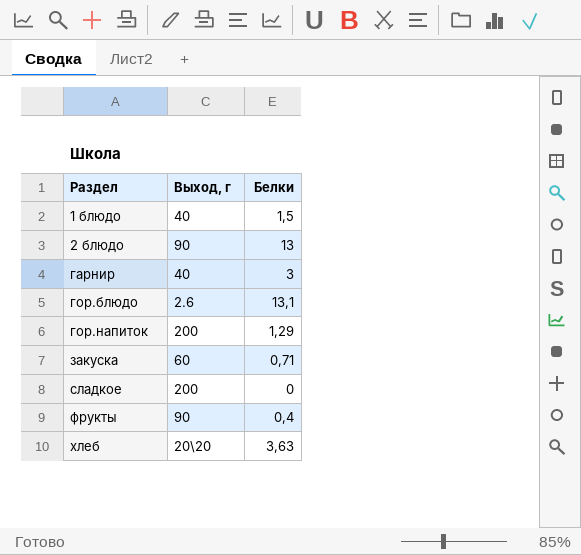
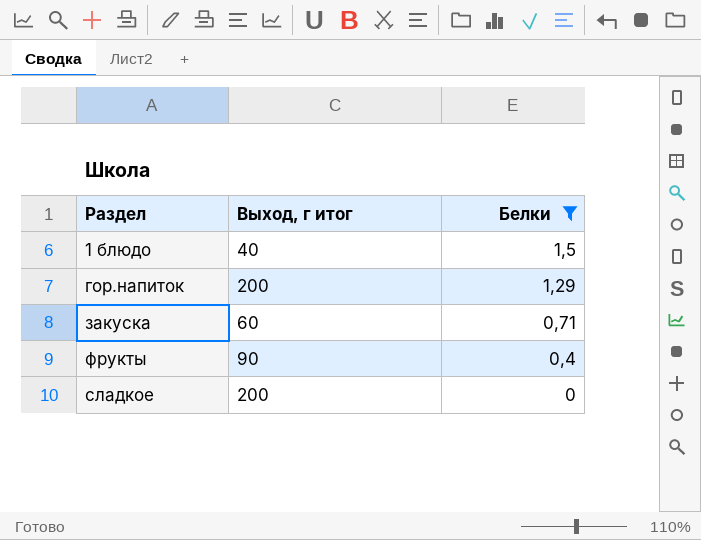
filter: none -> Белки <= 1,5
row order: Раздел ascending -> Белки descending
column name: Выход, г -> Выход, г итог

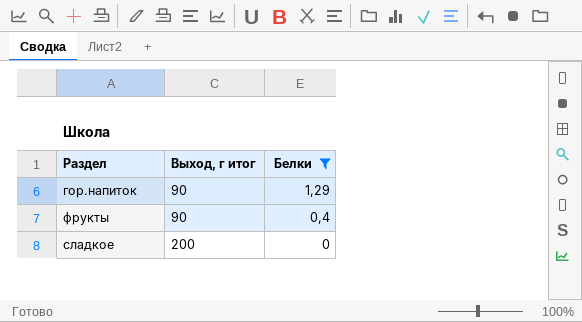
row 1 блюдо: 40 | 1,5 -> none
row закуска: 60 | 0,71 -> none
гор.напиток | Выход, г итог: 200 -> 90

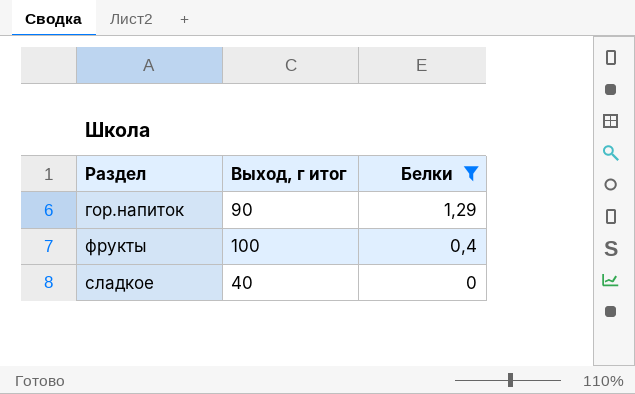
фрукты | Выход, г итог: 90 -> 100
сладкое | Выход, г итог: 200 -> 40

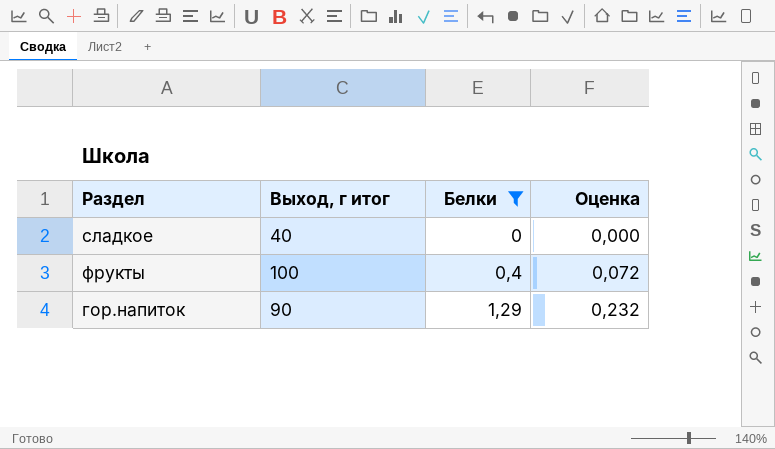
row order: Белки descending -> Белки ascending
column Оценка | formula: none -> [Белки] * 0,18

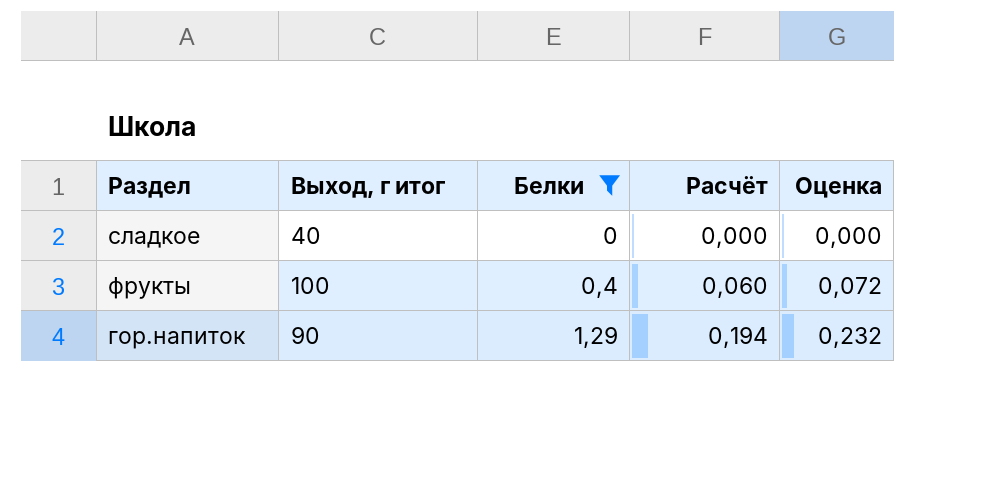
column Расчёт | formula: none -> [Белки] * 0,15

